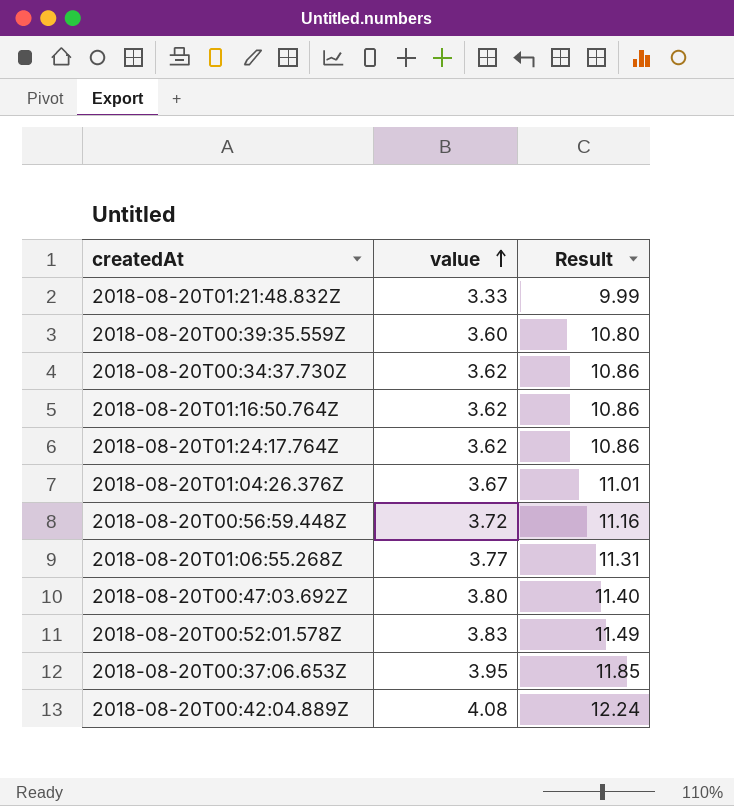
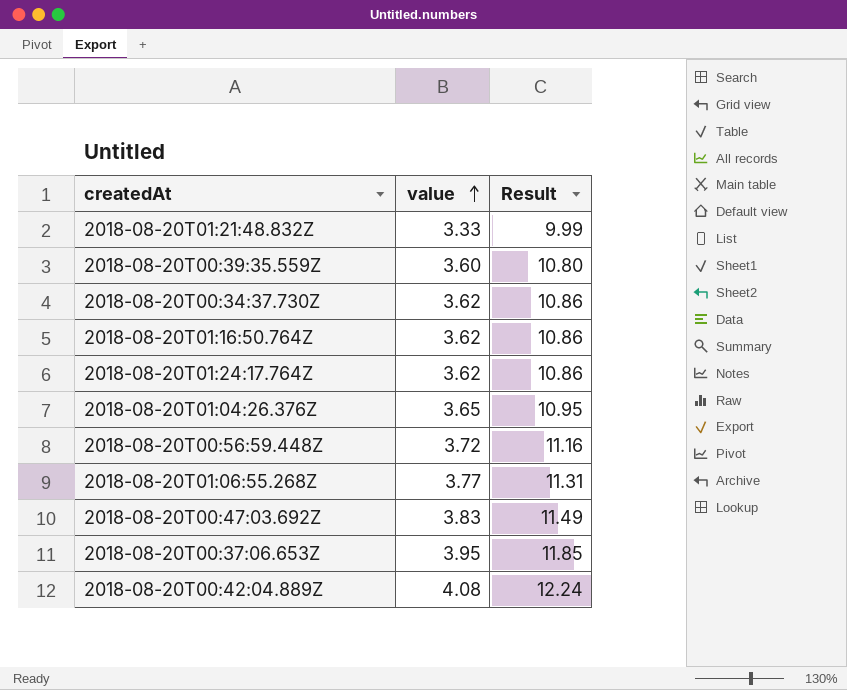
row 2018-08-20T00:52:01.578Z: 3.83 | 11.49 -> none
2018-08-20T01:04:26.376Z | value: 3.67 -> 3.65
2018-08-20T01:04:26.376Z | Result: 11.01 -> 10.95
2018-08-20T00:47:03.692Z | value: 3.80 -> 3.83
2018-08-20T00:47:03.692Z | Result: 11.40 -> 11.49

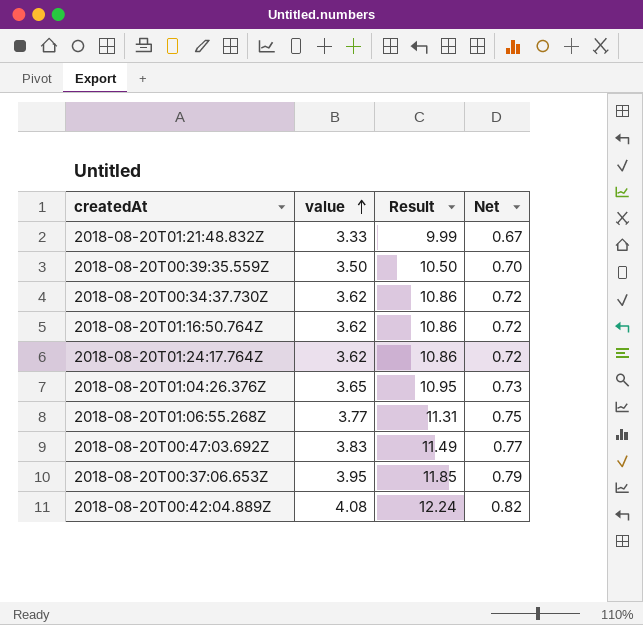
column Net | formula: none -> [value] * 0.2
row 2018-08-20T00:56:59.448Z: 3.72 | 11.16 -> none
2018-08-20T00:39:35.559Z | value: 3.60 -> 3.50
2018-08-20T00:39:35.559Z | Result: 10.80 -> 10.50

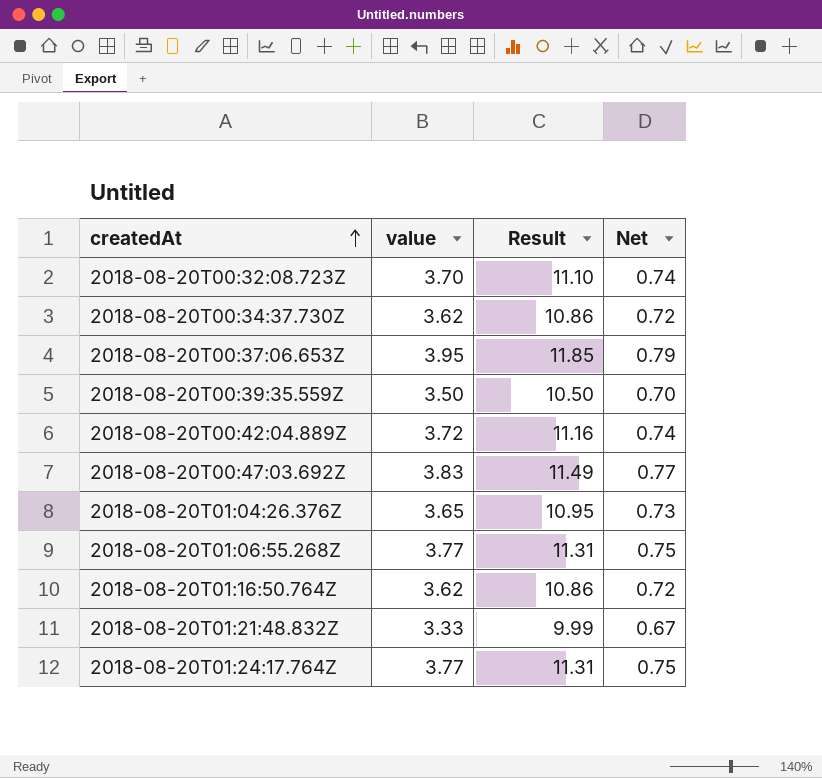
row order: value ascending -> createdAt ascending
row 2018-08-20T00:32:08.723Z: none -> 3.70 | 11.10 | 0.74
2018-08-20T00:42:04.889Z | value: 4.08 -> 3.72
2018-08-20T00:42:04.889Z | Result: 12.24 -> 11.16
2018-08-20T00:42:04.889Z | Net: 0.82 -> 0.74
2018-08-20T01:24:17.764Z | value: 3.62 -> 3.77
2018-08-20T01:24:17.764Z | Result: 10.86 -> 11.31
2018-08-20T01:24:17.764Z | Net: 0.72 -> 0.75

